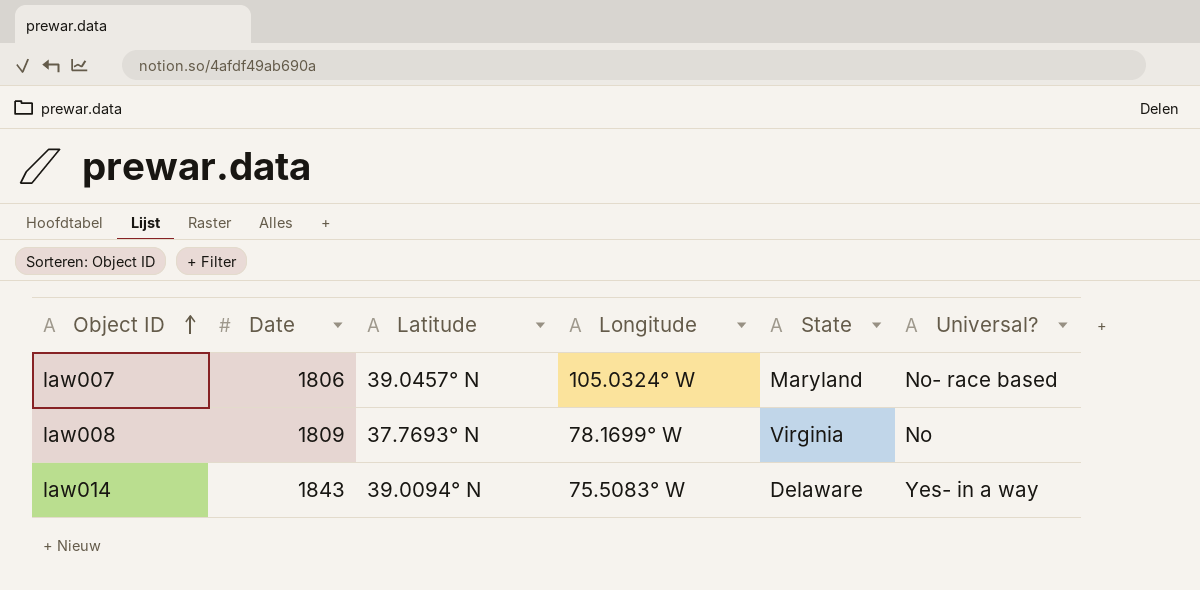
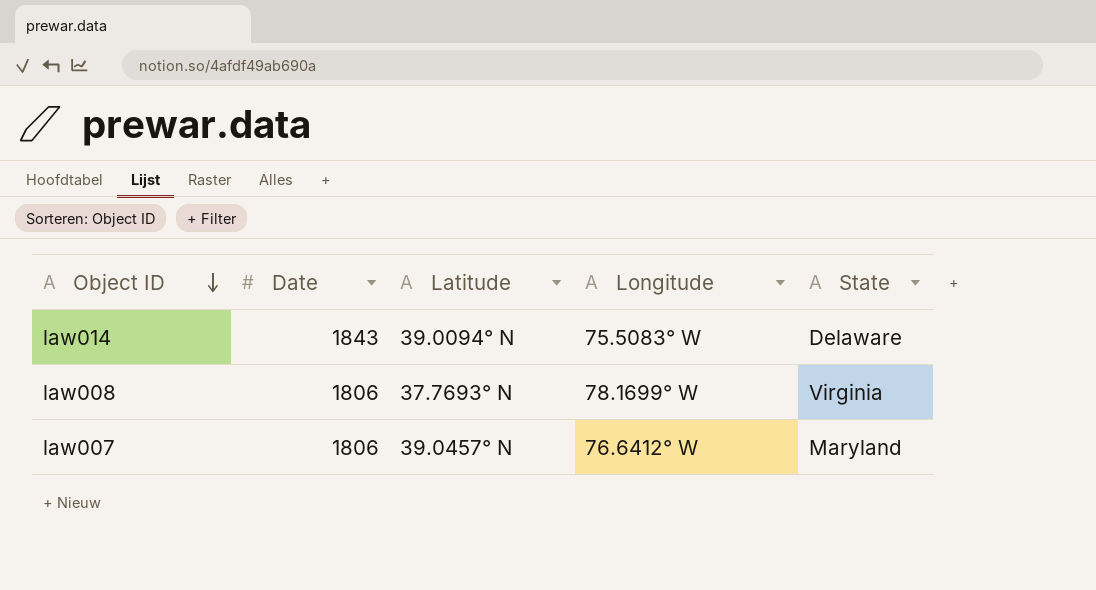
row order: Object ID ascending -> Object ID descending
column Universal? | position: 6 -> none
law008 | Date: 1809 -> 1806
law007 | Longitude: 105.0324° W -> 76.6412° W

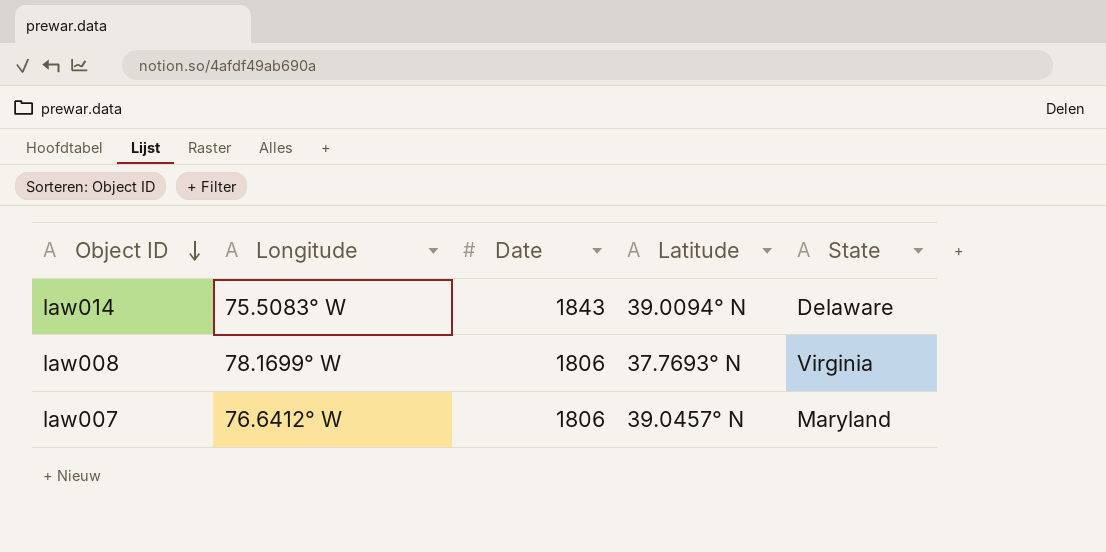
column Longitude | position: 4 -> 2

